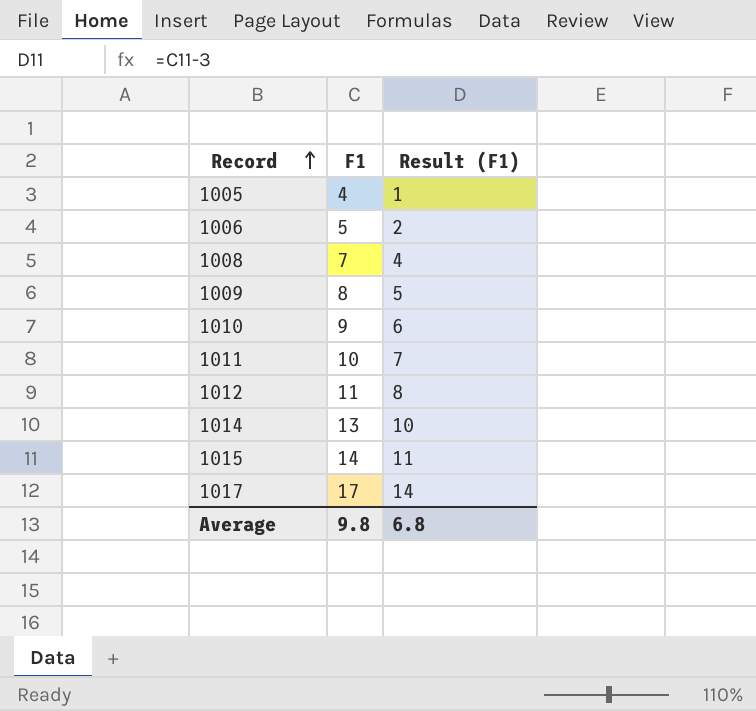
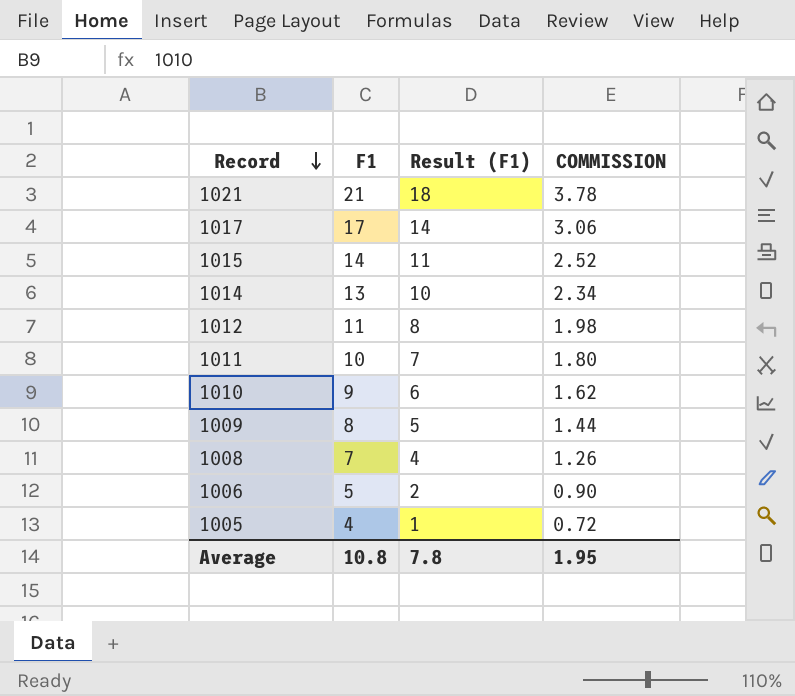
row order: Record ascending -> Record descending
column COMMISSION | formula: none -> [F1] * 0.18
row 1021: none -> 21 | 18 | 3.78
Average | F1: 9.8 -> 10.8
Average | Result (F1): 6.8 -> 7.8

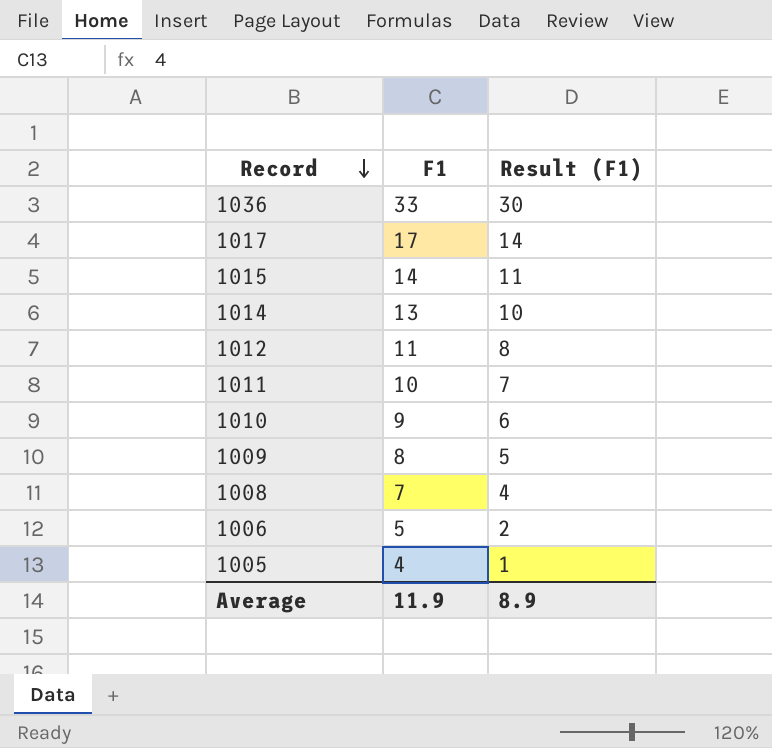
column COMMISSION | formula: [F1] * 0.18 -> none
row 1021: 21 | 18 | 3.78 -> none
row 1036: none -> 33 | 30
Average | F1: 10.8 -> 11.9
Average | Result (F1): 7.8 -> 8.9

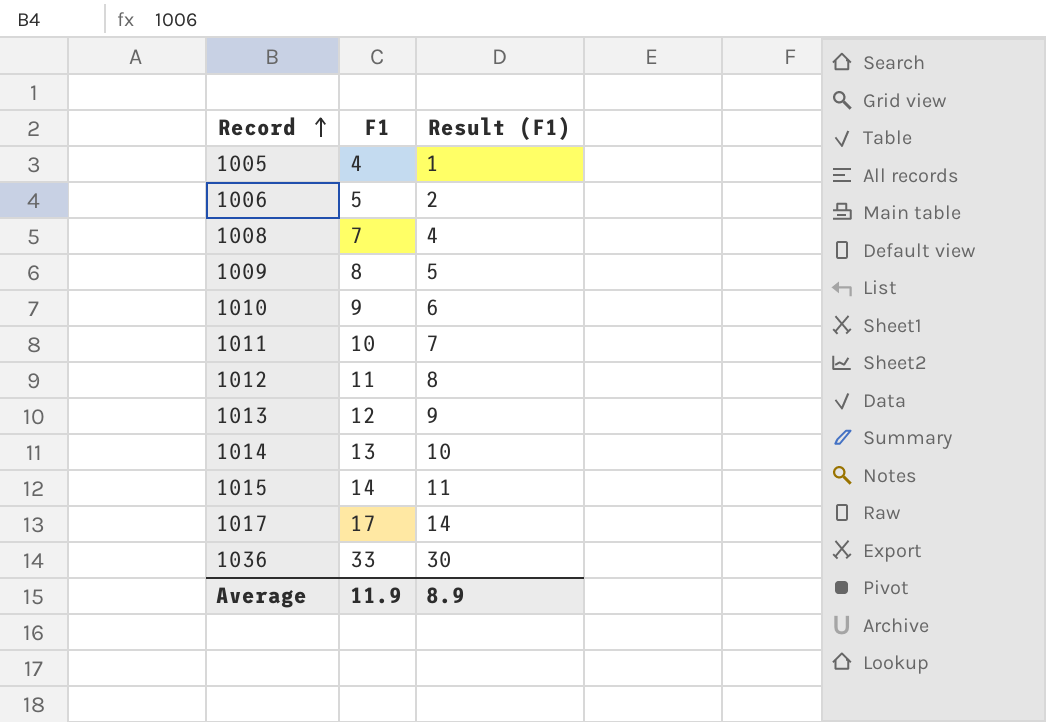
row order: Record descending -> Record ascending
row 1013: none -> 12 | 9

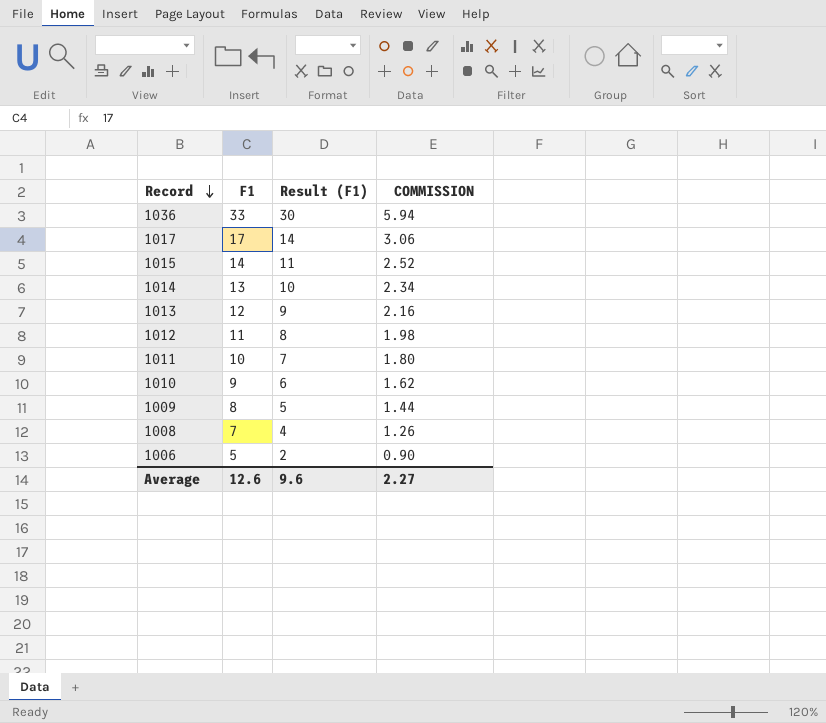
row order: Record ascending -> Record descending
column COMMISSION | formula: none -> [F1] * 0.18
row 1005: 4 | 1 -> none
Average | F1: 11.9 -> 12.6
Average | Result (F1): 8.9 -> 9.6

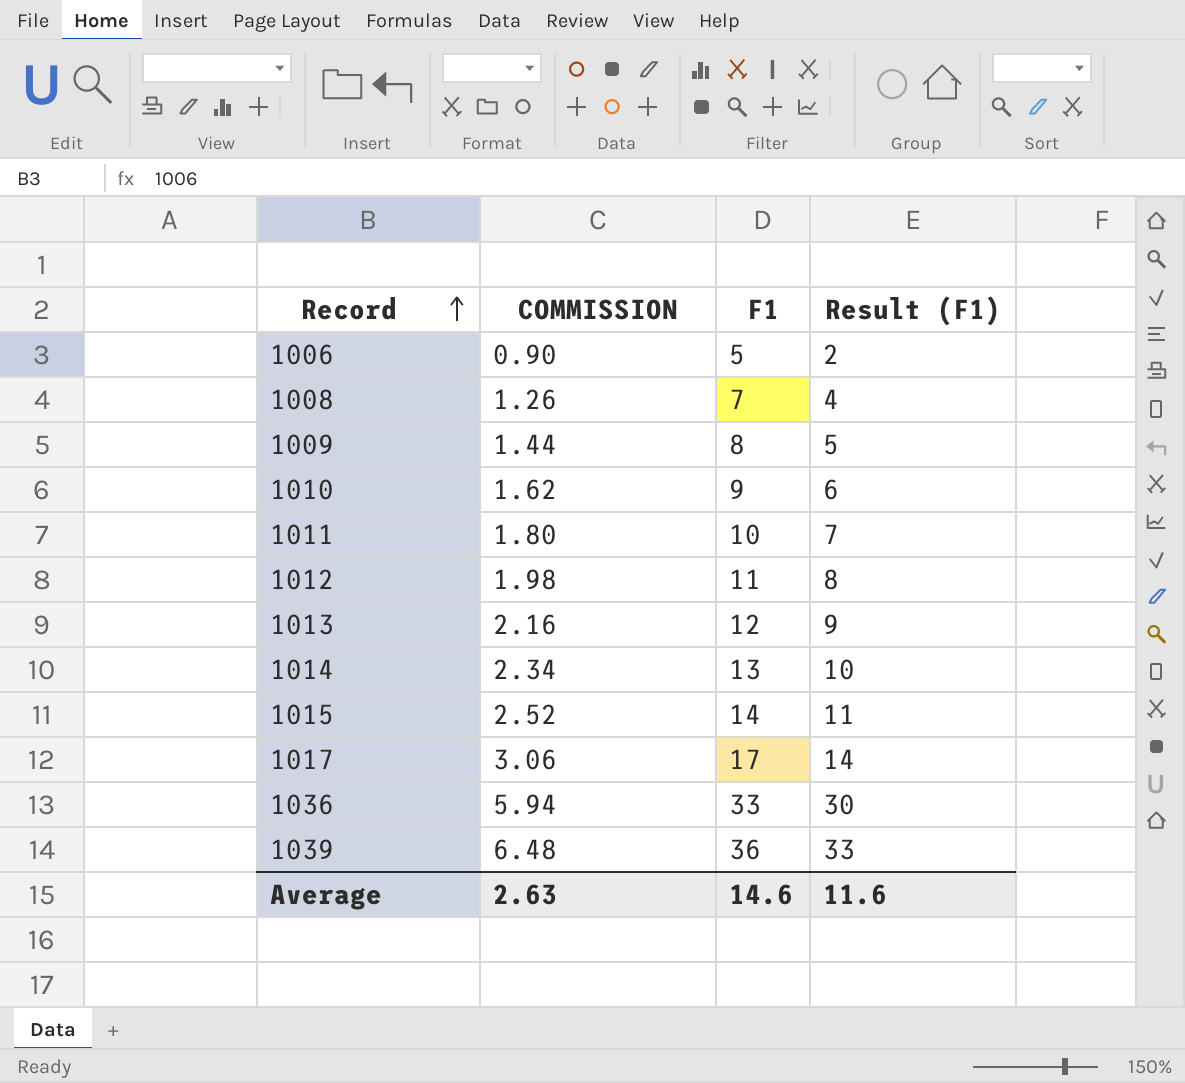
row order: Record descending -> Record ascending
column COMMISSION | position: 4 -> 2
row 1039: none -> 6.48 | 36 | 33
Average | COMMISSION: 2.27 -> 2.63
Average | F1: 12.6 -> 14.6
Average | Result (F1): 9.6 -> 11.6

